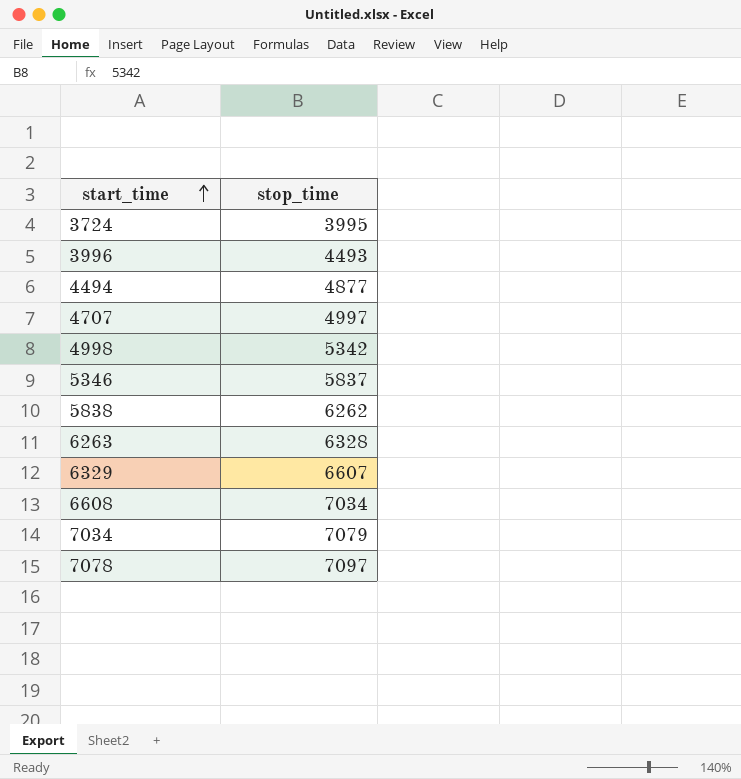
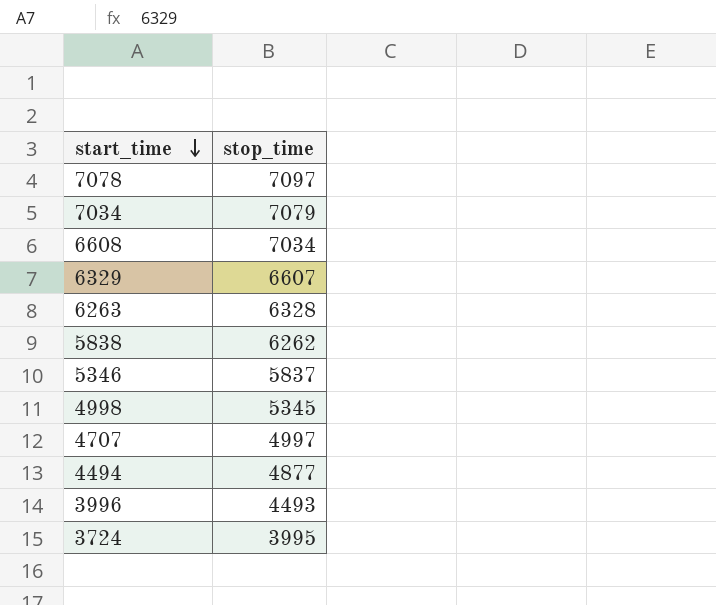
row order: start_time ascending -> start_time descending
4998 | stop_time: 5342 -> 5345

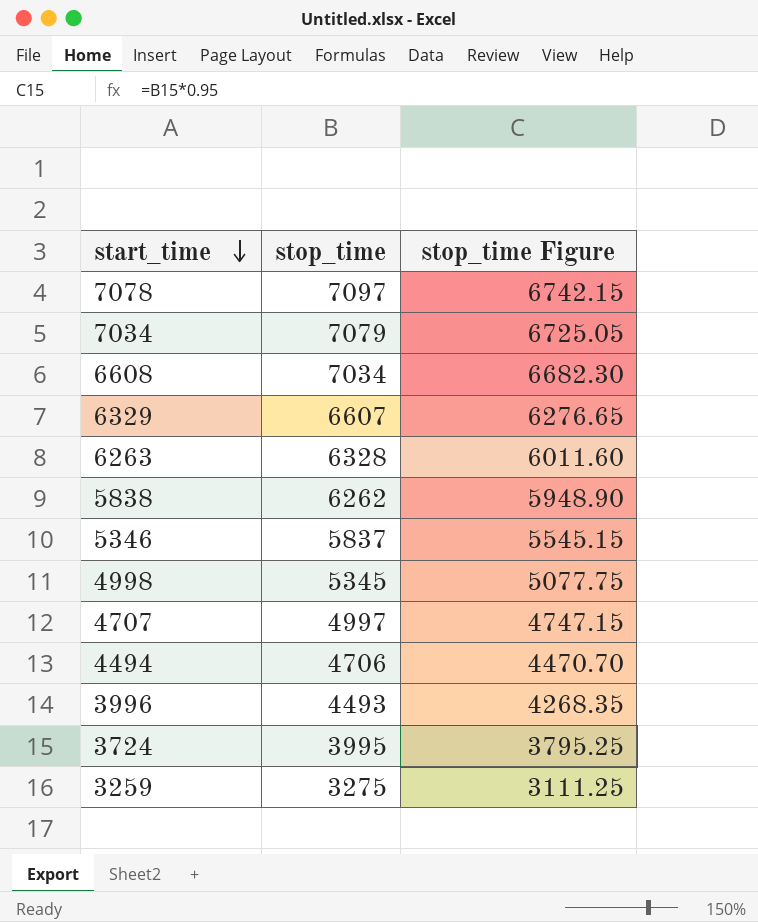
column stop_time Figure | formula: none -> [stop_time] * 0.95
4494 | stop_time: 4877 -> 4706
row 3259: none -> 3275 | 3111.25

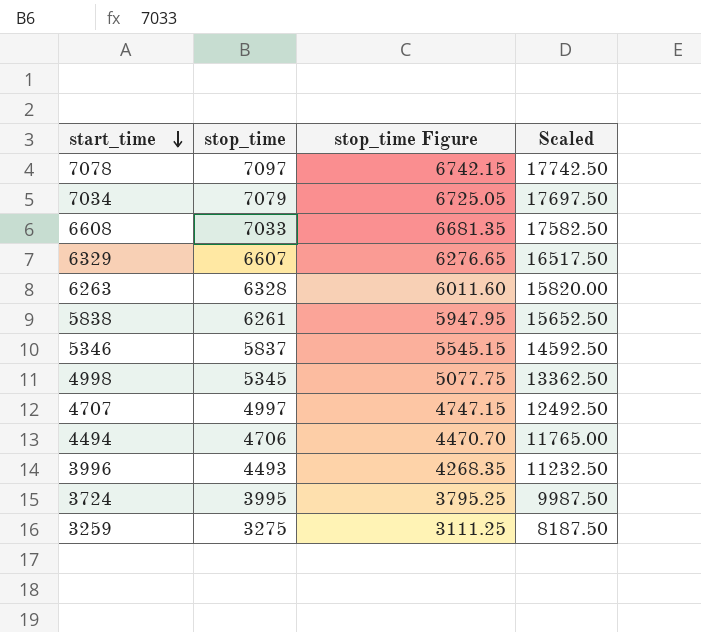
column Scaled | formula: none -> [stop_time] * 2.5
6608 | stop_time: 7034 -> 7033
6608 | stop_time Figure: 6682.30 -> 6681.35
5838 | stop_time: 6262 -> 6261
5838 | stop_time Figure: 5948.90 -> 5947.95

